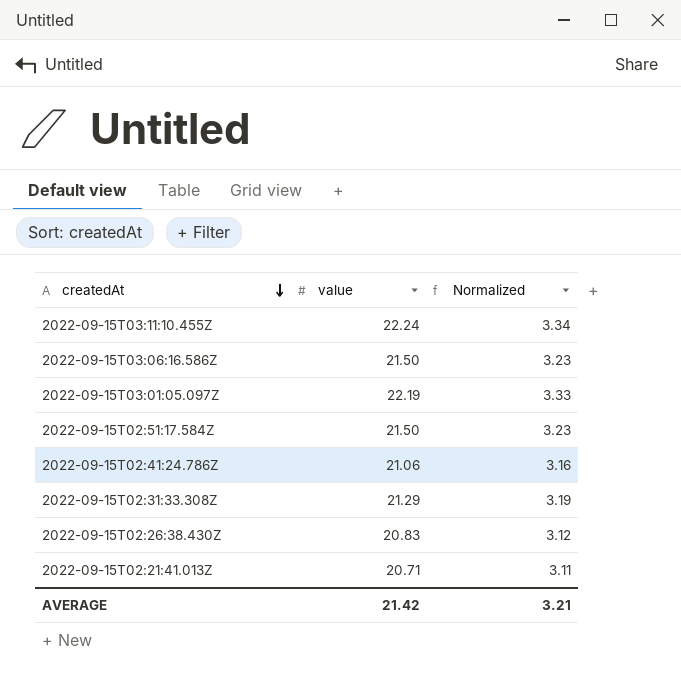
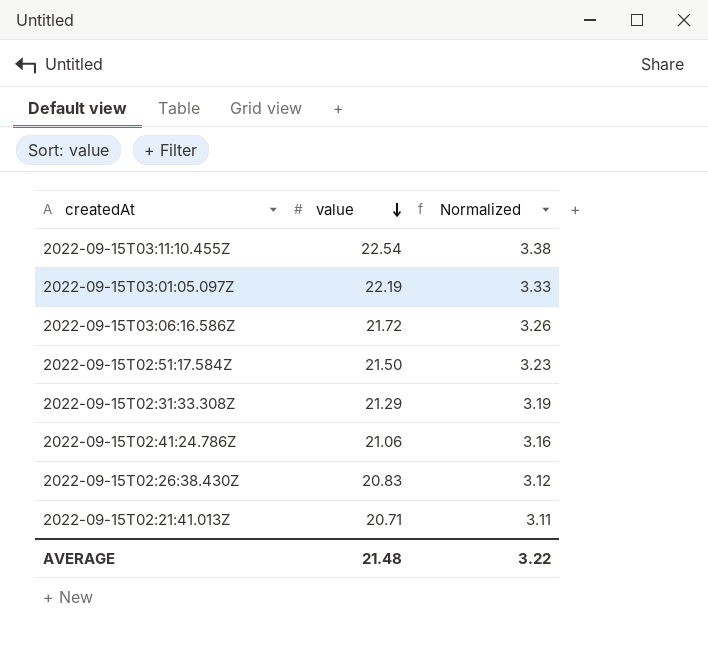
row order: createdAt descending -> value descending
2022-09-15T03:11:10.455Z | value: 22.24 -> 22.54
2022-09-15T03:11:10.455Z | Normalized: 3.34 -> 3.38
2022-09-15T03:06:16.586Z | value: 21.50 -> 21.72
2022-09-15T03:06:16.586Z | Normalized: 3.23 -> 3.26
AVERAGE | value: 21.42 -> 21.48
AVERAGE | Normalized: 3.21 -> 3.22

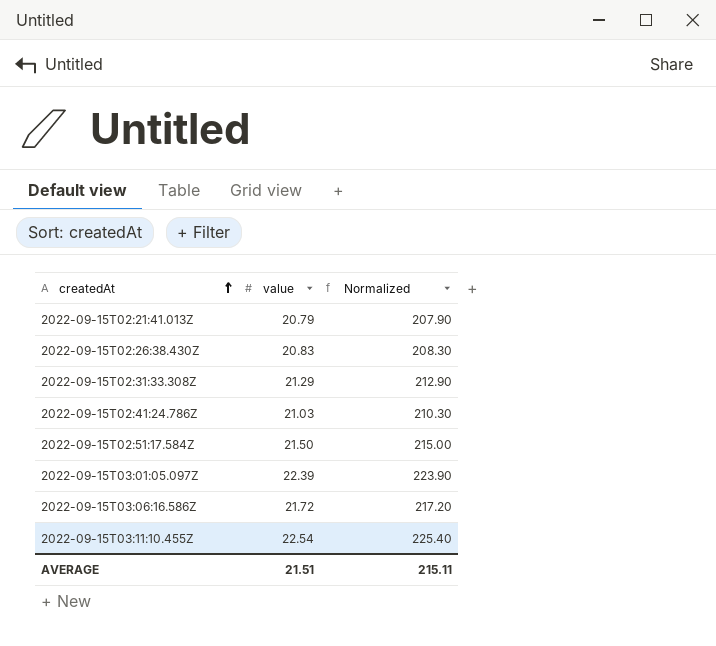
row order: value descending -> createdAt ascending
column Normalized | formula: [value] * 0.15 -> [value] * 10
2022-09-15T02:21:41.013Z | value: 20.71 -> 20.79
2022-09-15T02:41:24.786Z | value: 21.06 -> 21.03
2022-09-15T03:01:05.097Z | value: 22.19 -> 22.39
AVERAGE | value: 21.48 -> 21.51
AVERAGE | Normalized: 3.22 -> 215.11

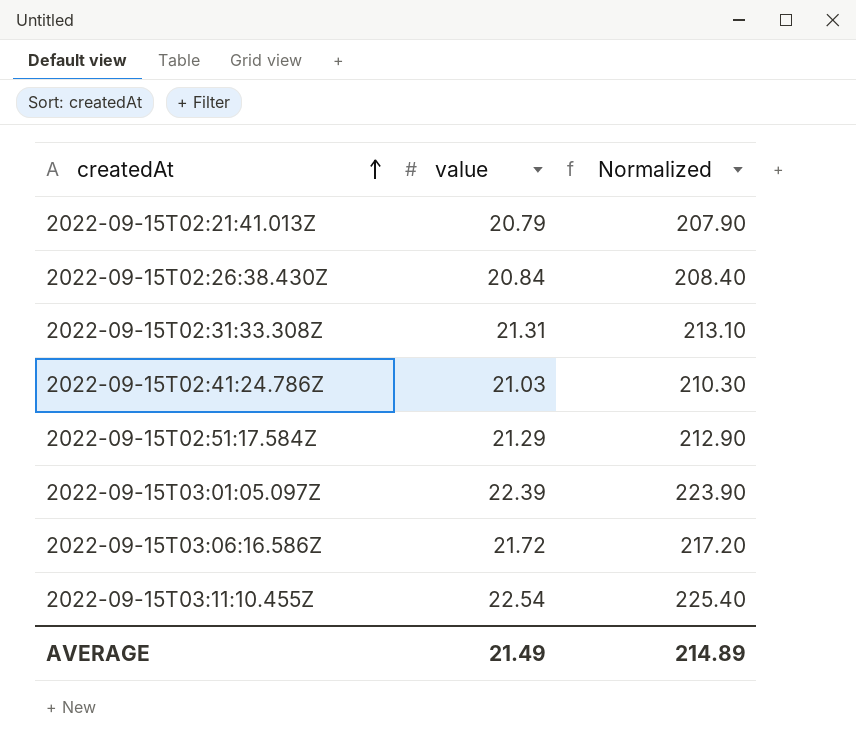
2022-09-15T02:26:38.430Z | value: 20.83 -> 20.84
2022-09-15T02:26:38.430Z | Normalized: 208.30 -> 208.40
2022-09-15T02:31:33.308Z | value: 21.29 -> 21.31
2022-09-15T02:31:33.308Z | Normalized: 212.90 -> 213.10
2022-09-15T02:51:17.584Z | value: 21.50 -> 21.29
2022-09-15T02:51:17.584Z | Normalized: 215.00 -> 212.90
AVERAGE | value: 21.51 -> 21.49
AVERAGE | Normalized: 215.11 -> 214.89

